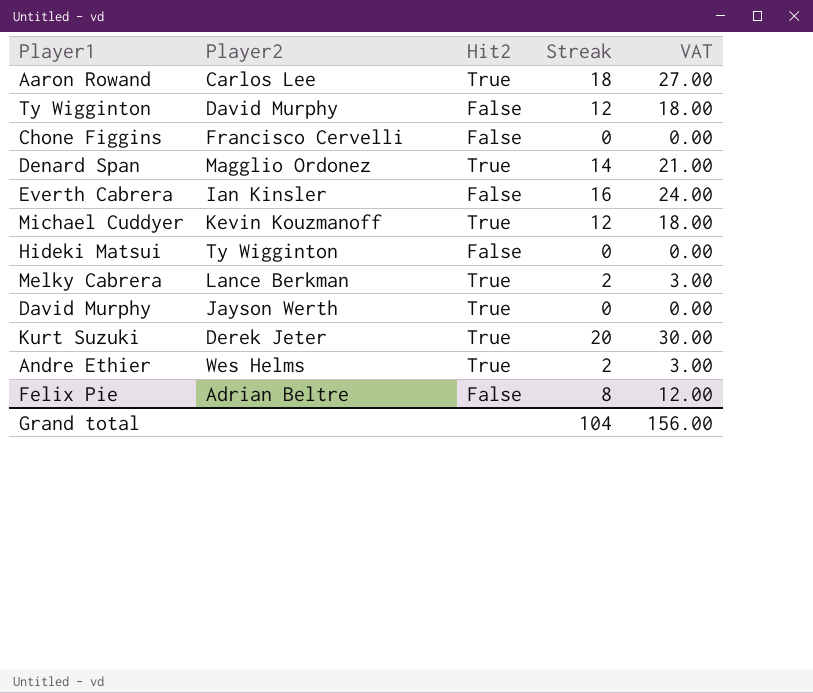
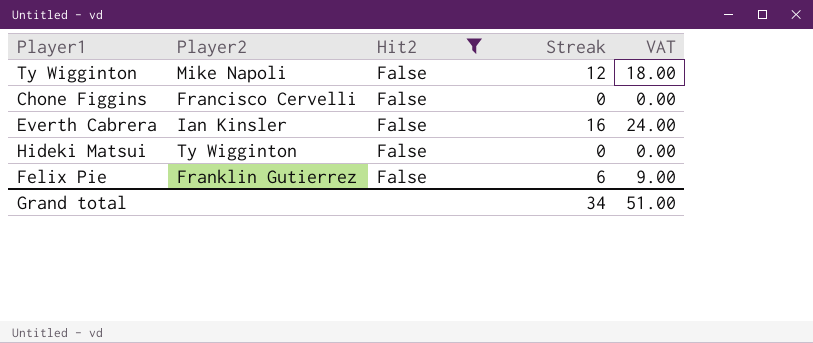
filter: none -> Hit2 = False
Ty Wigginton | Player2: David Murphy -> Mike Napoli
Felix Pie | Player2: Adrian Beltre -> Franklin Gutierrez
Felix Pie | Streak: 8 -> 6
Felix Pie | VAT: 12.00 -> 9.00
Grand total | Streak: 104 -> 34
Grand total | VAT: 156.00 -> 51.00

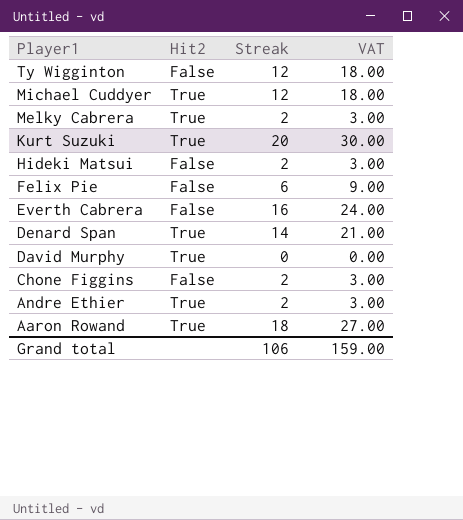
filter: Hit2 = False -> none
row order: none -> Player1 descending
column Player2 | position: 2 -> none
Hideki Matsui | Streak: 0 -> 2
Hideki Matsui | VAT: 0.00 -> 3.00
Chone Figgins | Streak: 0 -> 2
Chone Figgins | VAT: 0.00 -> 3.00
Grand total | Streak: 34 -> 106
Grand total | VAT: 51.00 -> 159.00

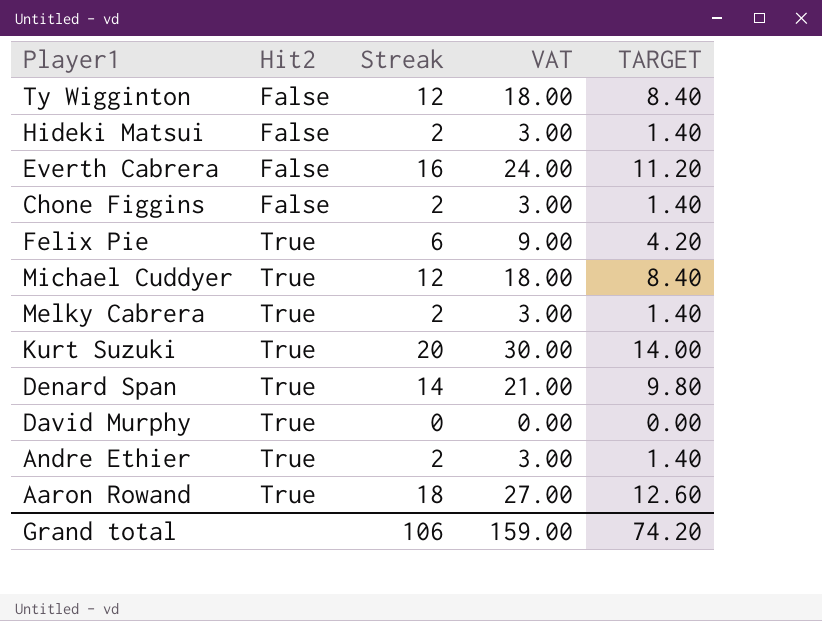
row order: Player1 descending -> Hit2 ascending
column TARGET | formula: none -> [Streak] * 0.7
Felix Pie | Hit2: False -> True

